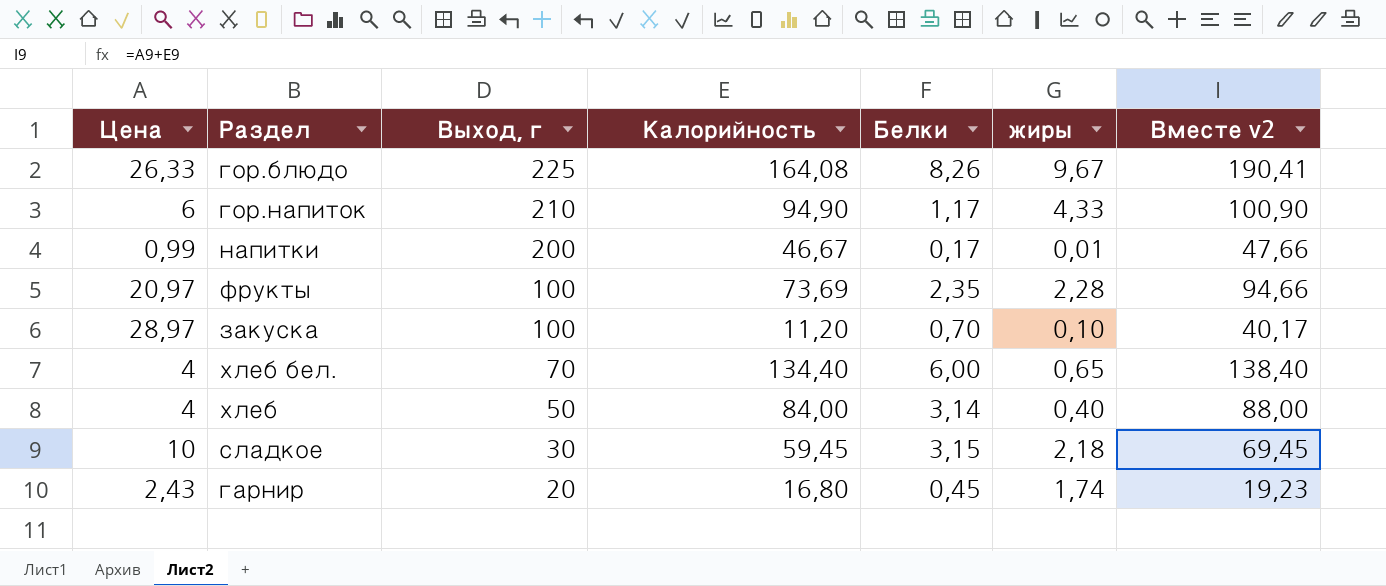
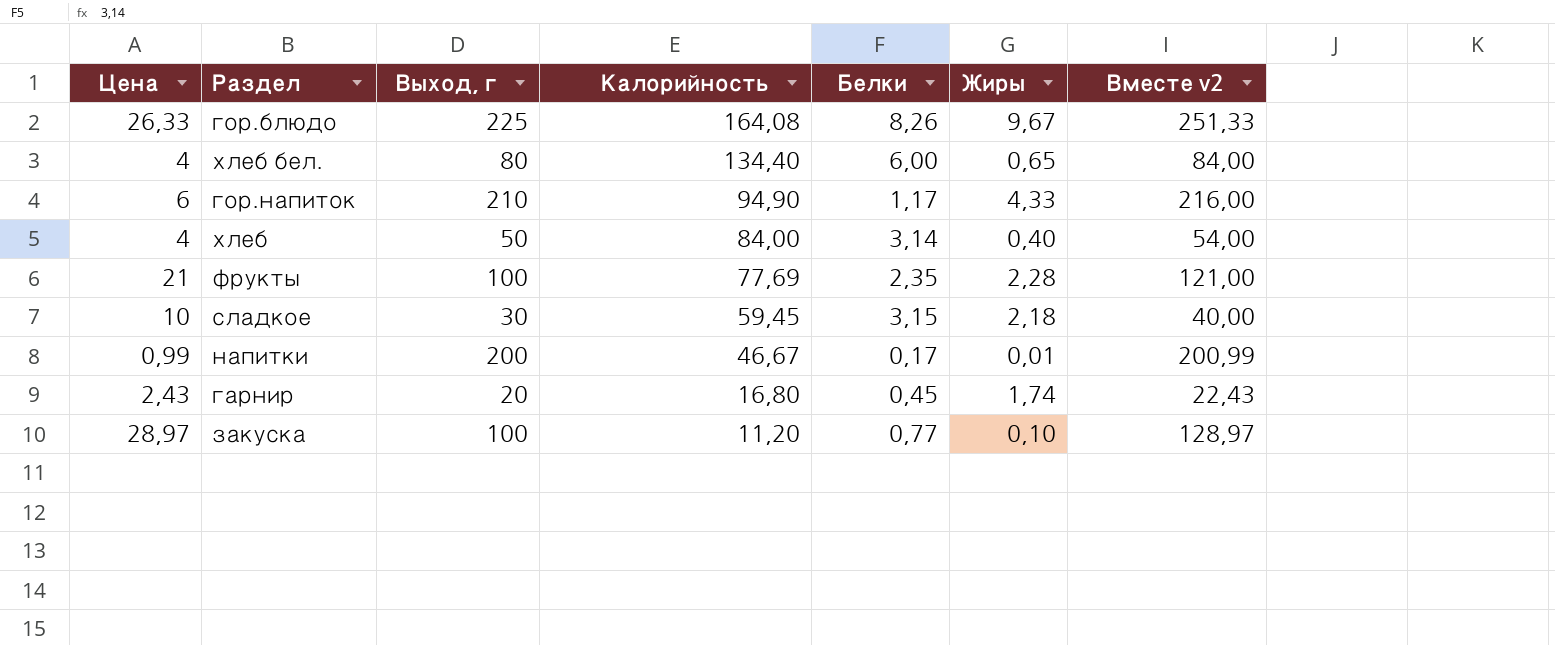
row order: Выход, г descending -> Калорийность descending
column name: жиры -> Жиры
column Вместе v2 | formula: [Цена] + [Калорийность] -> [Цена] + [Выход, г]
хлеб бел. | Выход, г: 70 -> 80
фрукты | Цена: 20,97 -> 21
фрукты | Калорийность: 73,69 -> 77,69
закуска | Белки: 0,70 -> 0,77

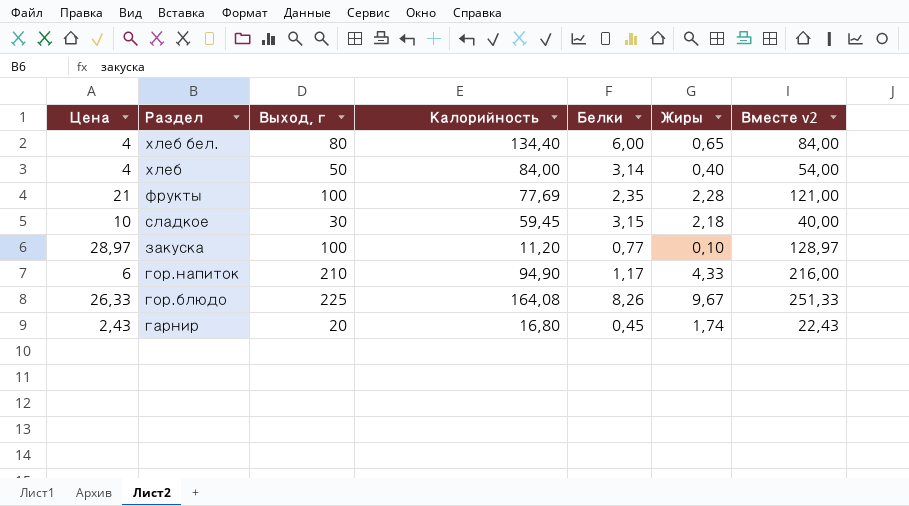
row order: Калорийность descending -> Раздел descending
row напитки: 0,99 | 200 | 46,67 | 0,17 | 0,01 | 200,99 -> none

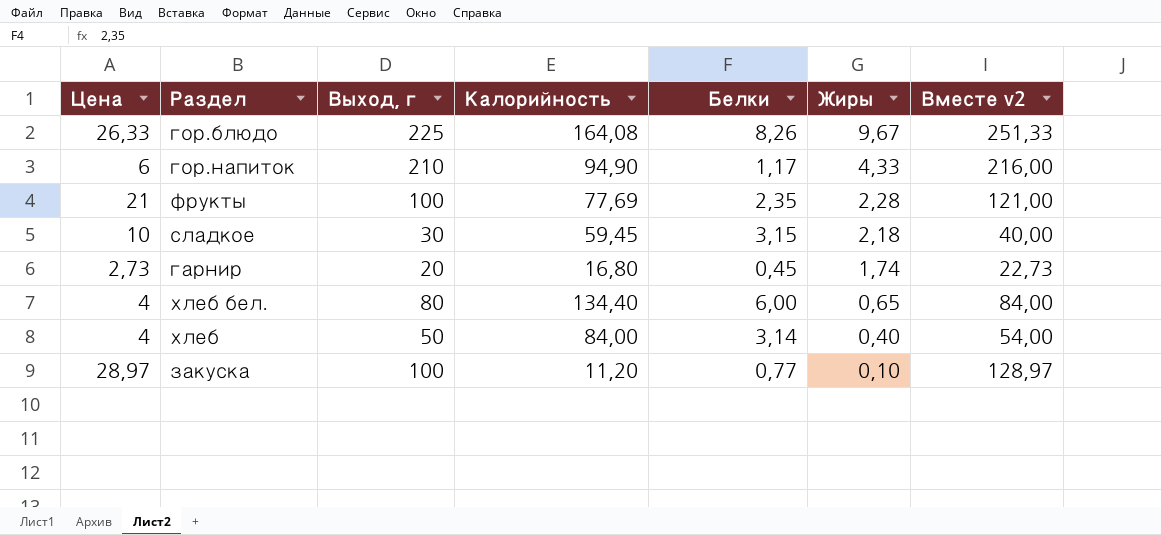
row order: Раздел descending -> Жиры descending
гарнир | Цена: 2,43 -> 2,73
гарнир | Вместе v2: 22,43 -> 22,73

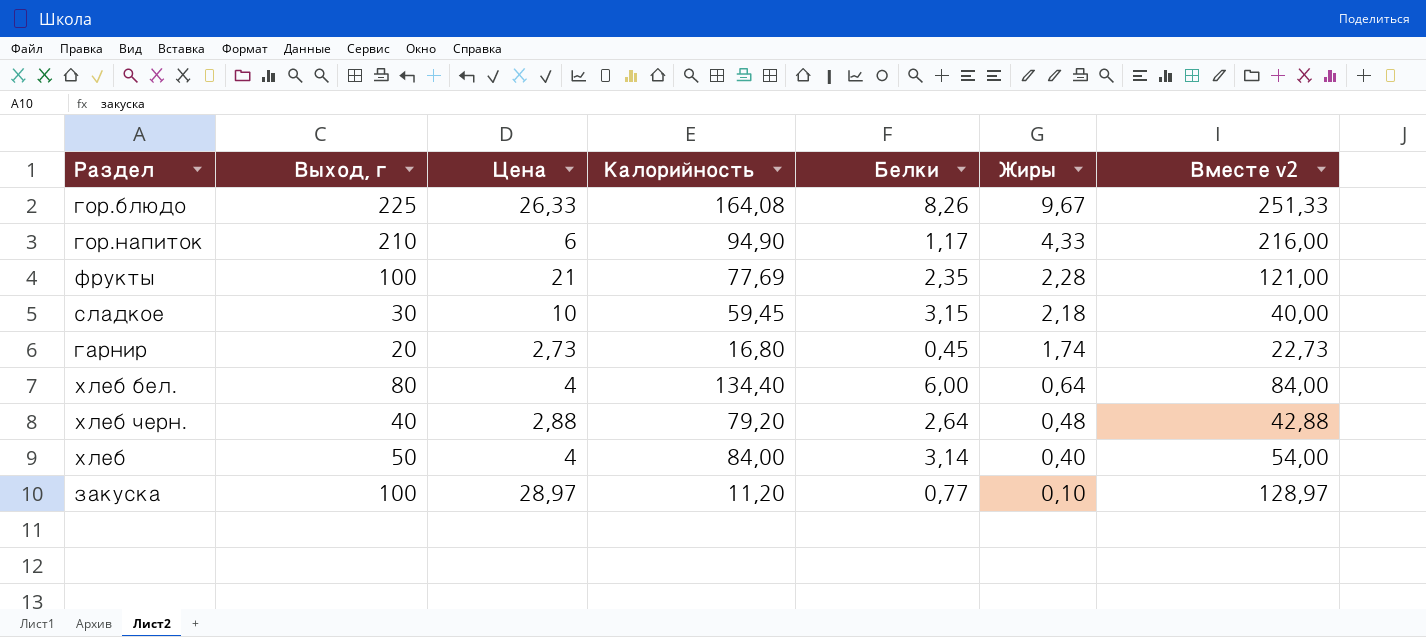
column Цена | position: 1 -> 3
хлеб бел. | Жиры: 0,65 -> 0,64
row хлеб черн.: none -> 40 | 2,88 | 79,20 | 2,64 | 0,48 | 42,88

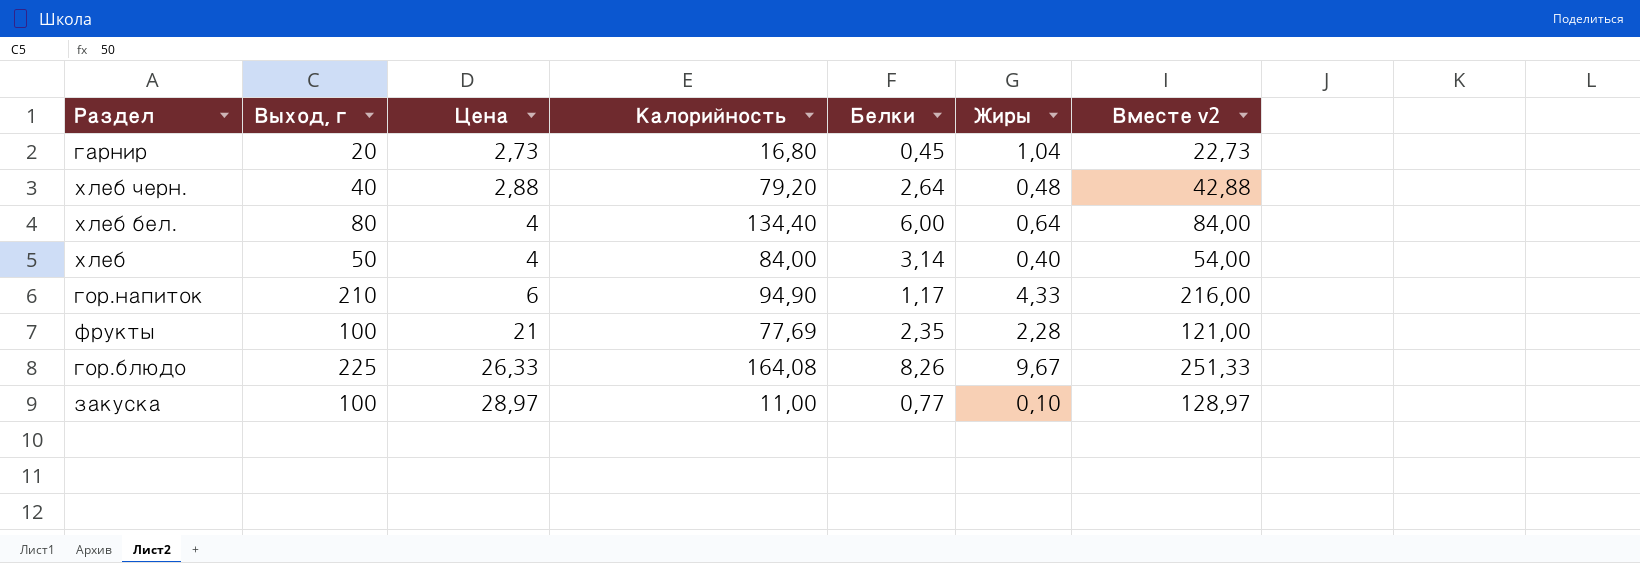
row order: Жиры descending -> Цена ascending
row сладкое: 30 | 10 | 59,45 | 3,15 | 2,18 | 40,00 -> none
гарнир | Жиры: 1,74 -> 1,04
закуска | Калорийность: 11,20 -> 11,00

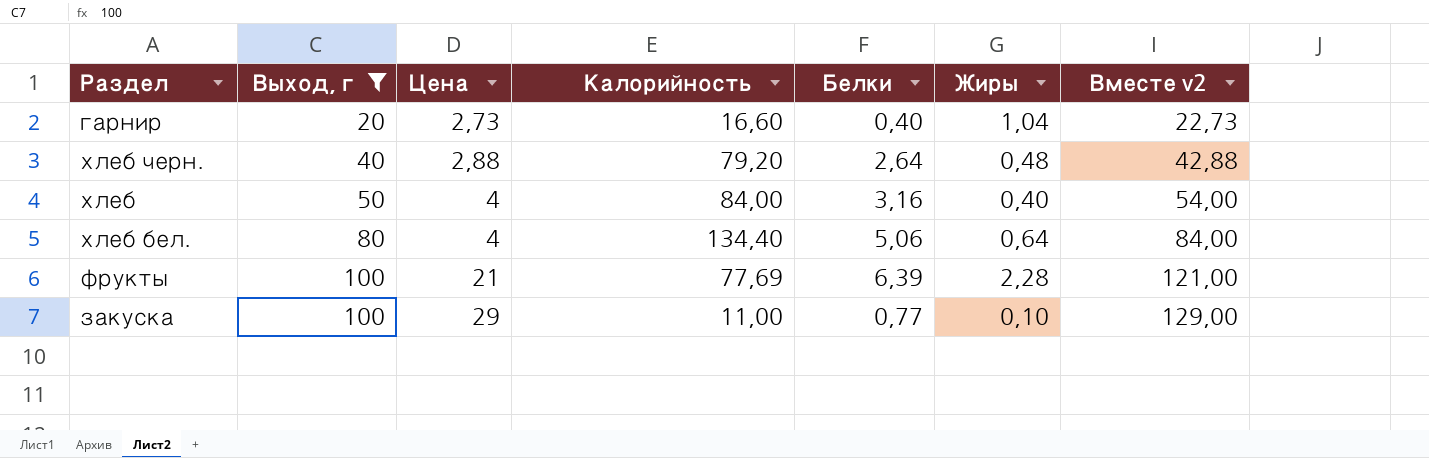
filter: none -> Выход, г <= 100
row order: Цена ascending -> Выход, г ascending
гарнир | Калорийность: 16,80 -> 16,60
гарнир | Белки: 0,45 -> 0,40
хлеб | Белки: 3,14 -> 3,16
хлеб бел. | Белки: 6,00 -> 5,06
фрукты | Белки: 2,35 -> 6,39
закуска | Цена: 28,97 -> 29
закуска | Вместе v2: 128,97 -> 129,00

